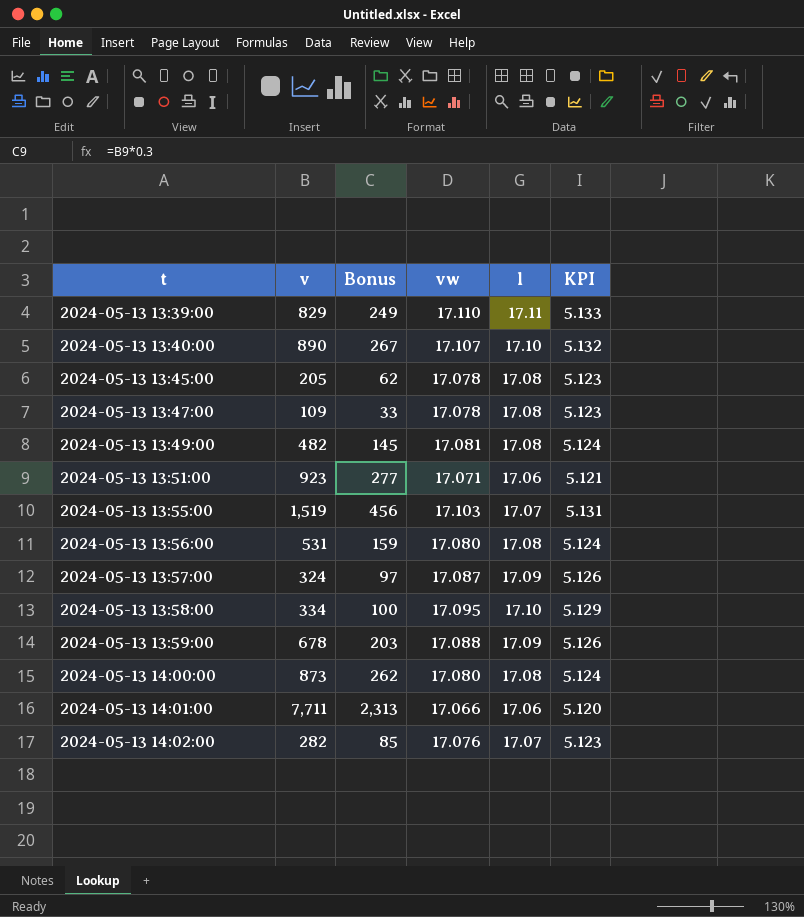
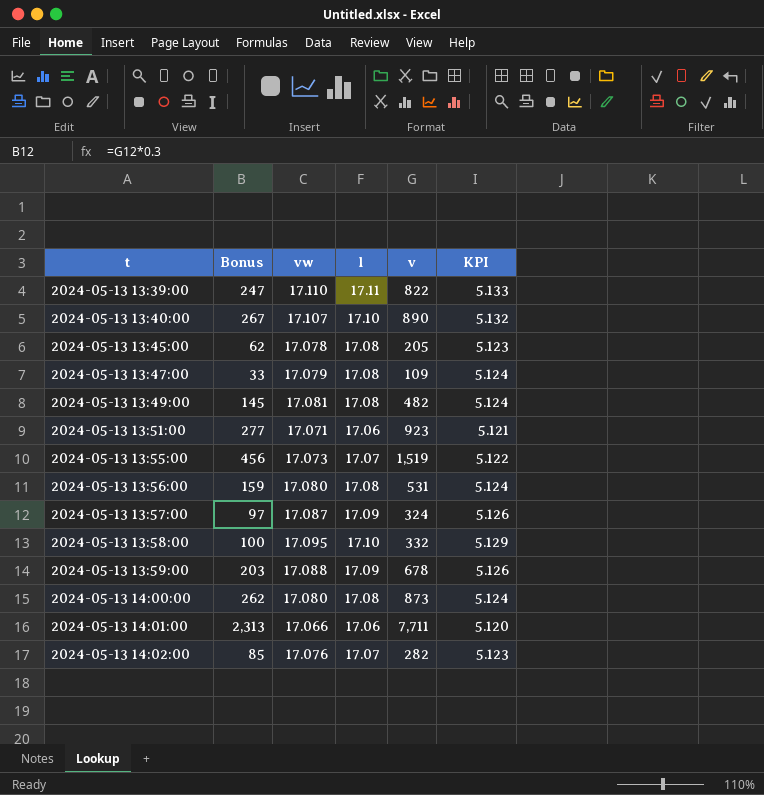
column v | position: 2 -> 5
2024-05-13 13:39:00 | Bonus: 249 -> 247
2024-05-13 13:39:00 | v: 829 -> 822
2024-05-13 13:47:00 | vw: 17.078 -> 17.079
2024-05-13 13:47:00 | KPI: 5.123 -> 5.124
2024-05-13 13:55:00 | vw: 17.103 -> 17.073
2024-05-13 13:55:00 | KPI: 5.131 -> 5.122
2024-05-13 13:58:00 | v: 334 -> 332

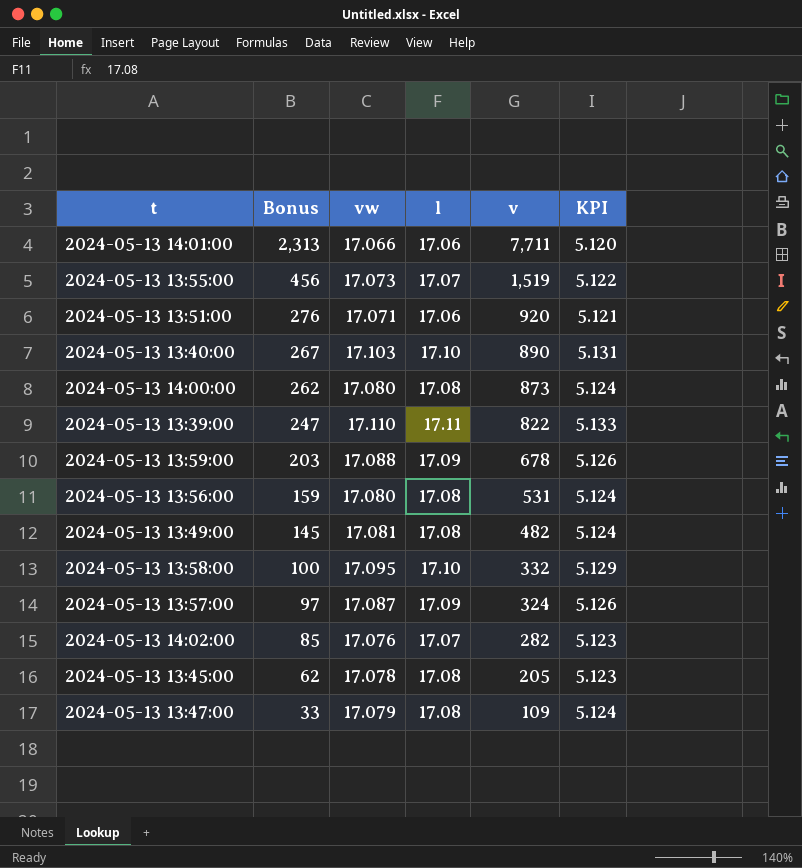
row order: t ascending -> Bonus descending
2024-05-13 13:51:00 | Bonus: 277 -> 276
2024-05-13 13:51:00 | v: 923 -> 920
2024-05-13 13:40:00 | vw: 17.107 -> 17.103
2024-05-13 13:40:00 | KPI: 5.132 -> 5.131

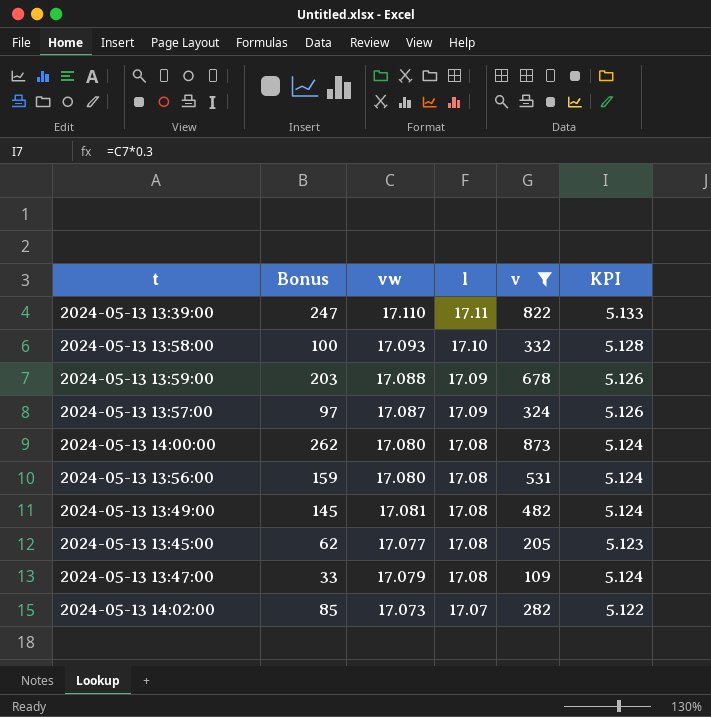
filter: none -> v <= 873
row order: Bonus descending -> l descending
2024-05-13 13:58:00 | vw: 17.095 -> 17.093
2024-05-13 13:58:00 | KPI: 5.129 -> 5.128
2024-05-13 13:45:00 | vw: 17.078 -> 17.077
2024-05-13 14:02:00 | vw: 17.076 -> 17.073
2024-05-13 14:02:00 | KPI: 5.123 -> 5.122

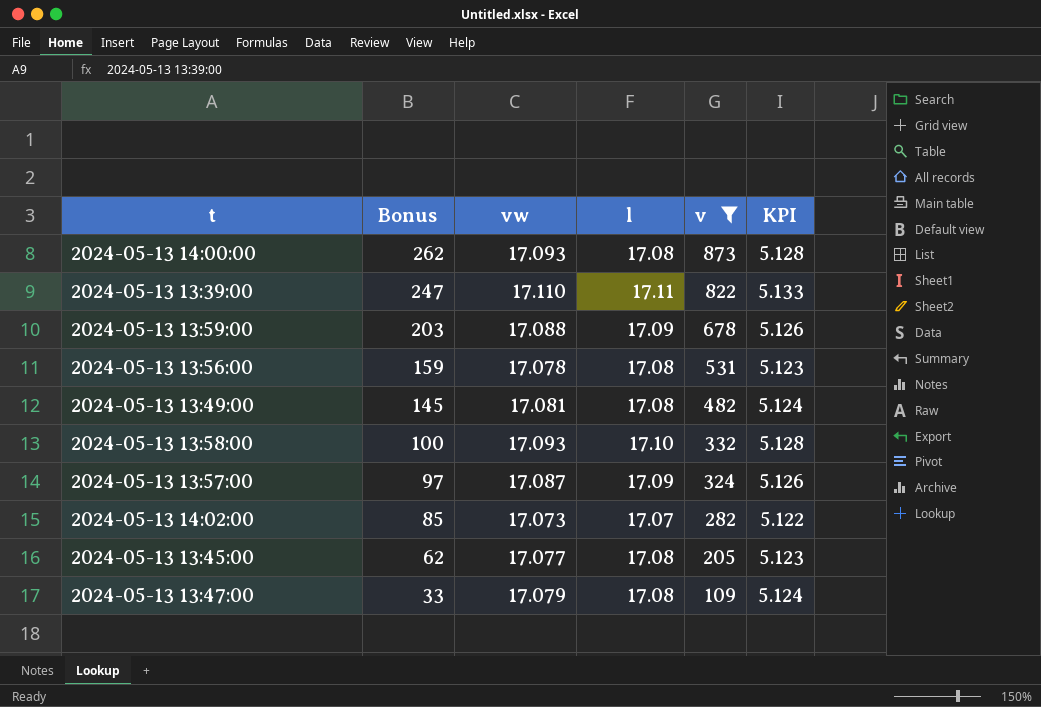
row order: l descending -> Bonus descending
2024-05-13 14:00:00 | vw: 17.080 -> 17.093
2024-05-13 14:00:00 | KPI: 5.124 -> 5.128
2024-05-13 13:56:00 | vw: 17.080 -> 17.078
2024-05-13 13:56:00 | KPI: 5.124 -> 5.123

